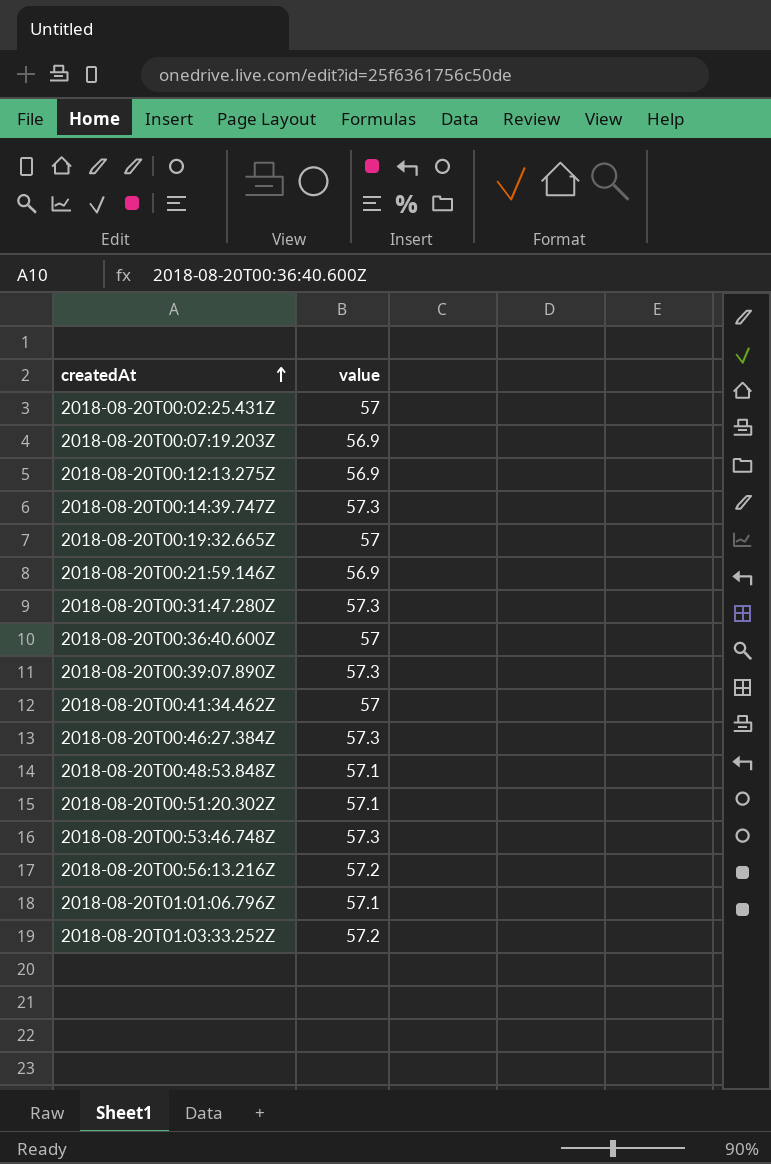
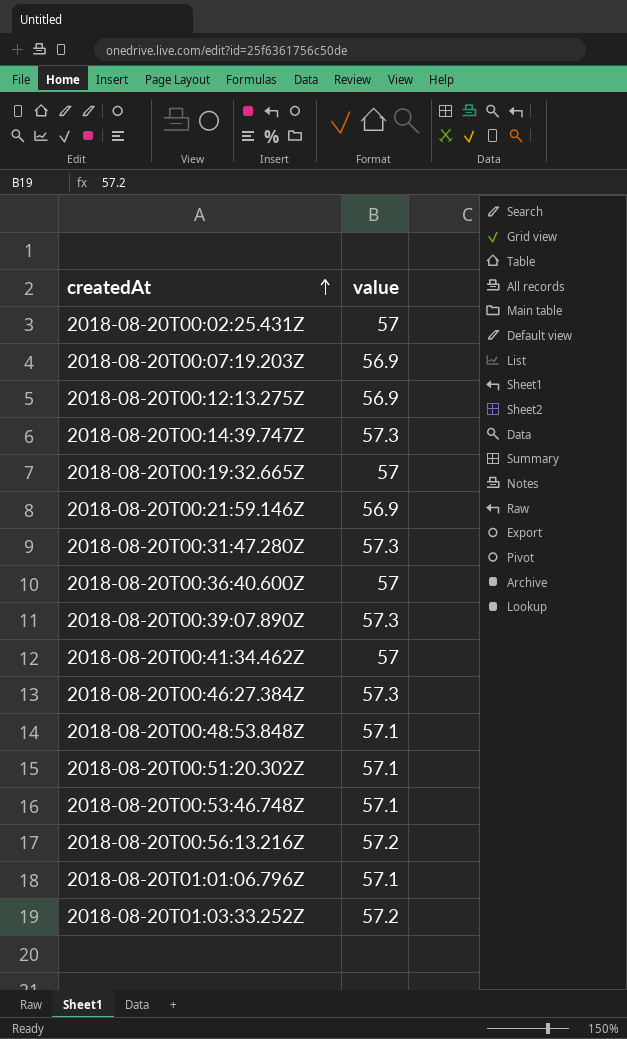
2018-08-20T00:53:46.748Z | value: 57.3 -> 57.1

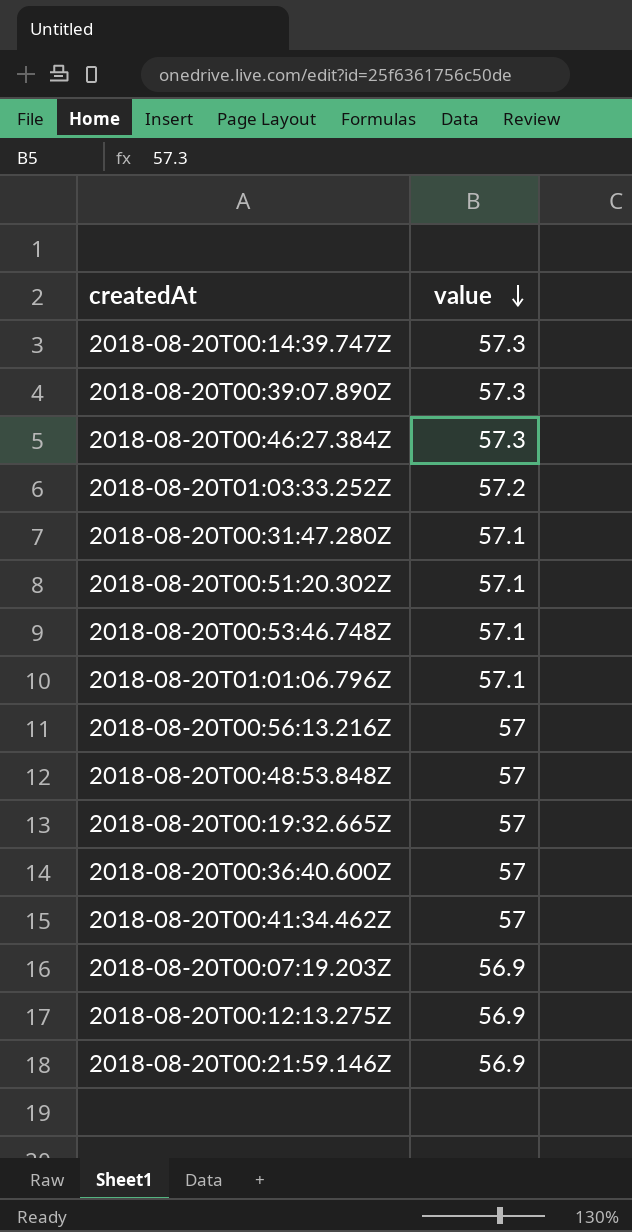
row order: createdAt ascending -> value descending
row 2018-08-20T00:02:25.431Z: 57 -> none
2018-08-20T00:31:47.280Z | value: 57.3 -> 57.1
2018-08-20T00:56:13.216Z | value: 57.2 -> 57
2018-08-20T00:48:53.848Z | value: 57.1 -> 57

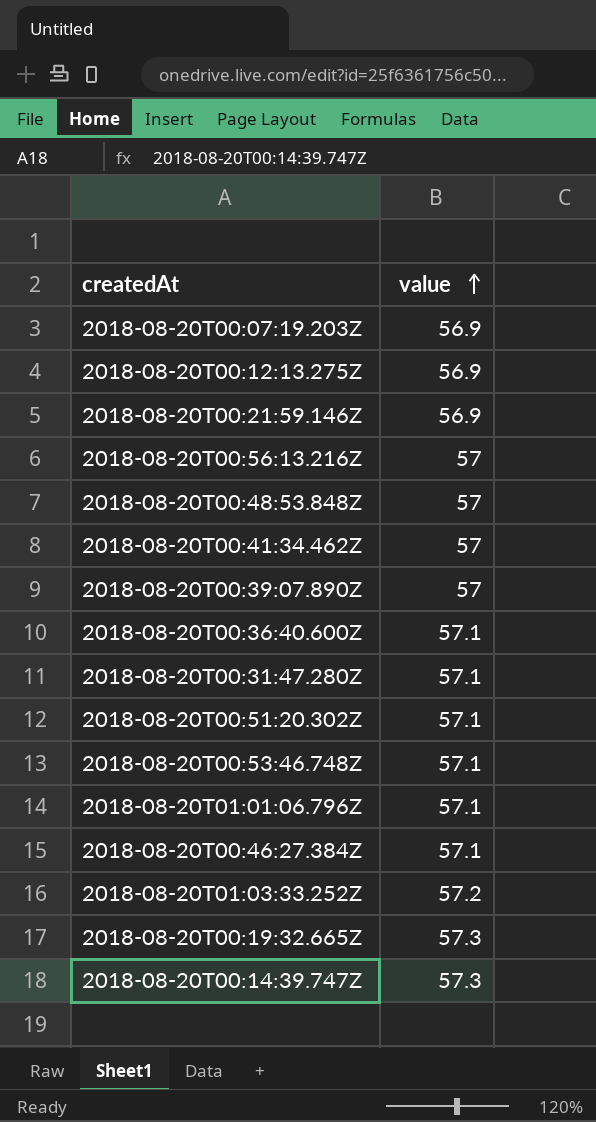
row order: value descending -> value ascending
2018-08-20T00:39:07.890Z | value: 57.3 -> 57
2018-08-20T00:36:40.600Z | value: 57 -> 57.1
2018-08-20T00:46:27.384Z | value: 57.3 -> 57.1
2018-08-20T00:19:32.665Z | value: 57 -> 57.3

